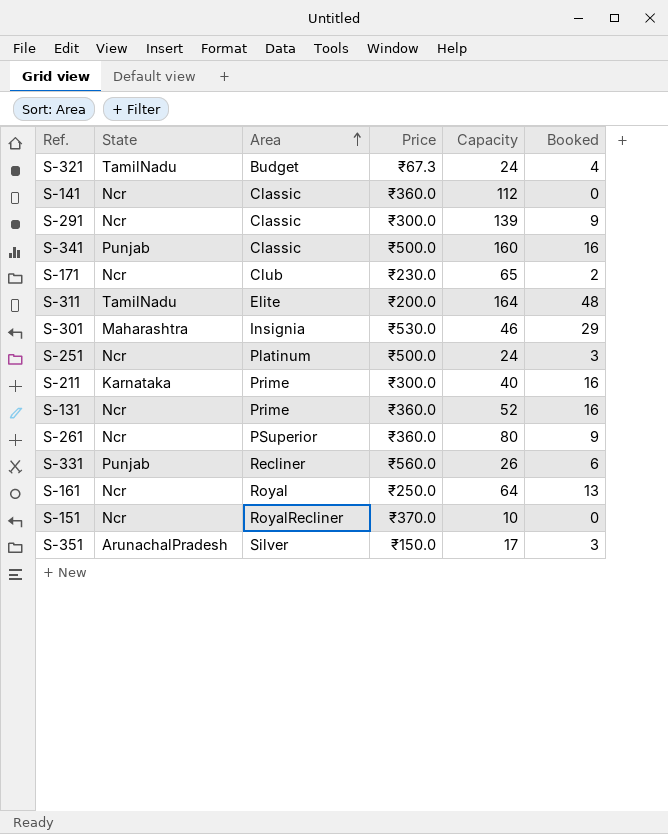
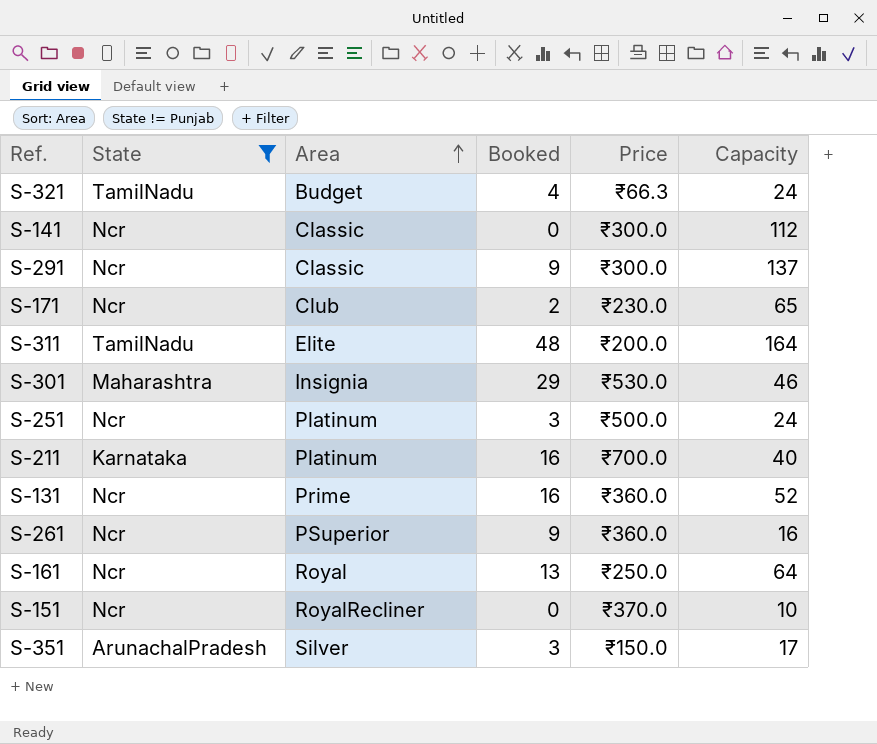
filter: none -> State != Punjab
column Booked | position: 6 -> 4
S-321 | Price: ₹67.3 -> ₹66.3
S-141 | Price: ₹360.0 -> ₹300.0
S-291 | Capacity: 139 -> 137
S-211 | Area: Prime -> Platinum
S-211 | Price: ₹300.0 -> ₹700.0
S-261 | Capacity: 80 -> 16

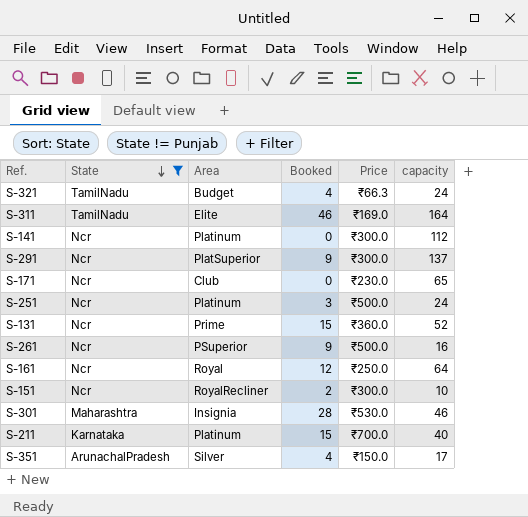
row order: Area ascending -> State descending
column name: Capacity -> capacity
S-311 | Booked: 48 -> 46
S-311 | Price: ₹200.0 -> ₹169.0
S-141 | Area: Classic -> Platinum
S-291 | Area: Classic -> PlatSuperior
S-171 | Booked: 2 -> 0
S-131 | Booked: 16 -> 15
S-261 | Price: ₹360.0 -> ₹500.0
S-161 | Booked: 13 -> 12
S-151 | Booked: 0 -> 2
S-151 | Price: ₹370.0 -> ₹300.0
S-301 | Booked: 29 -> 28
S-211 | Booked: 16 -> 15
S-351 | Booked: 3 -> 4

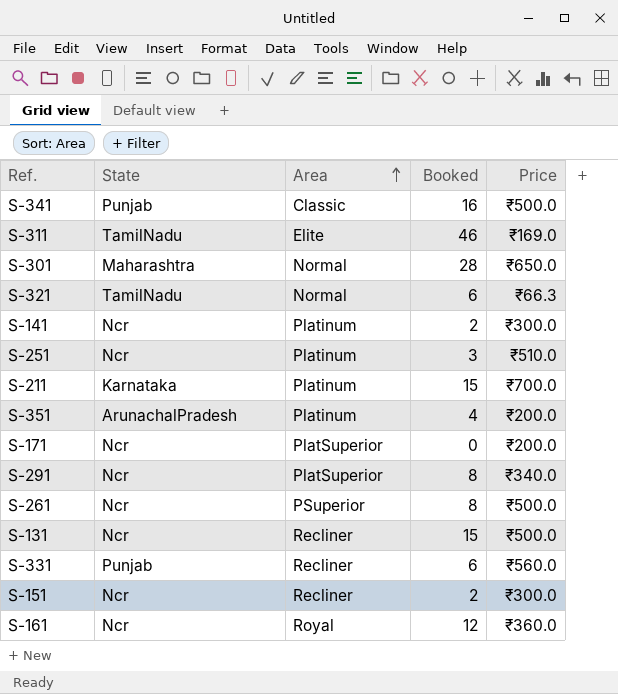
filter: State != Punjab -> none
row order: State descending -> Area ascending
column capacity | position: 6 -> none
S-301 | Area: Insignia -> Normal
S-301 | Price: ₹530.0 -> ₹650.0
S-321 | Area: Budget -> Normal
S-321 | Booked: 4 -> 6
S-141 | Booked: 0 -> 2
S-251 | Price: ₹500.0 -> ₹510.0
S-351 | Area: Silver -> Platinum
S-351 | Price: ₹150.0 -> ₹200.0
S-171 | Area: Club -> PlatSuperior
S-171 | Price: ₹230.0 -> ₹200.0
S-291 | Booked: 9 -> 8
S-291 | Price: ₹300.0 -> ₹340.0
S-261 | Booked: 9 -> 8
S-131 | Area: Prime -> Recliner
S-131 | Price: ₹360.0 -> ₹500.0
S-151 | Area: RoyalRecliner -> Recliner
S-161 | Price: ₹250.0 -> ₹360.0

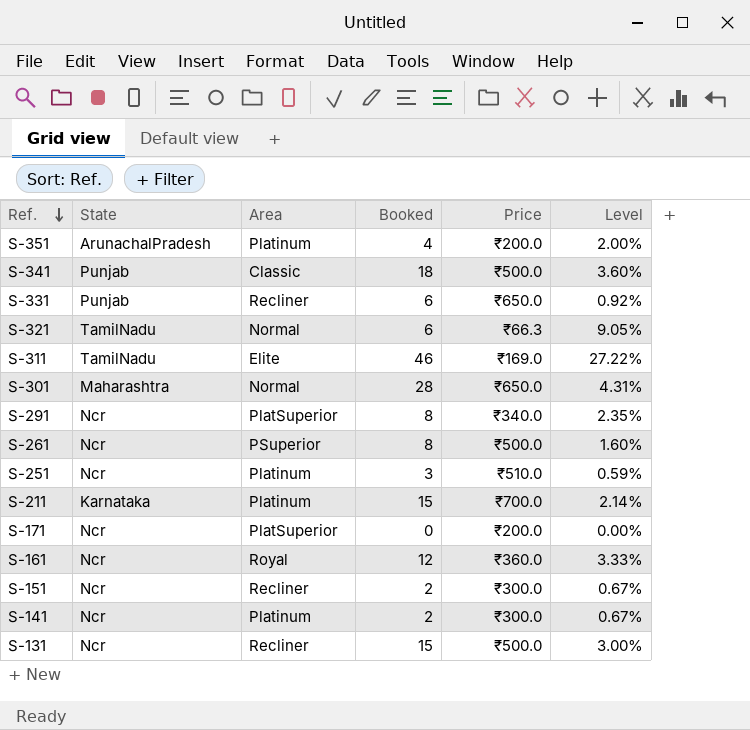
row order: Area ascending -> Ref. descending
column Level | formula: none -> [Booked] / [Price]
S-341 | Booked: 16 -> 18
S-331 | Price: ₹560.0 -> ₹650.0

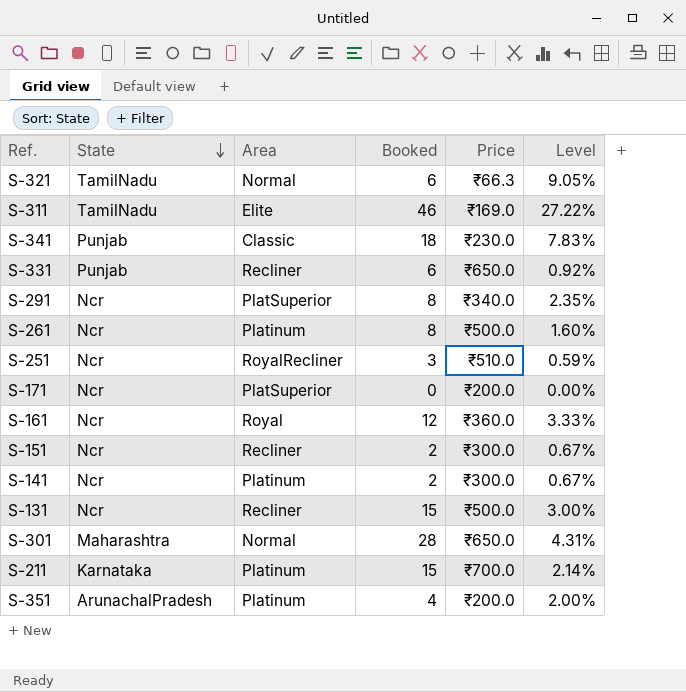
row order: Ref. descending -> State descending
S-341 | Price: ₹500.0 -> ₹230.0
S-341 | Level: 3.60% -> 7.83%
S-261 | Area: PSuperior -> Platinum
S-251 | Area: Platinum -> RoyalRecliner

